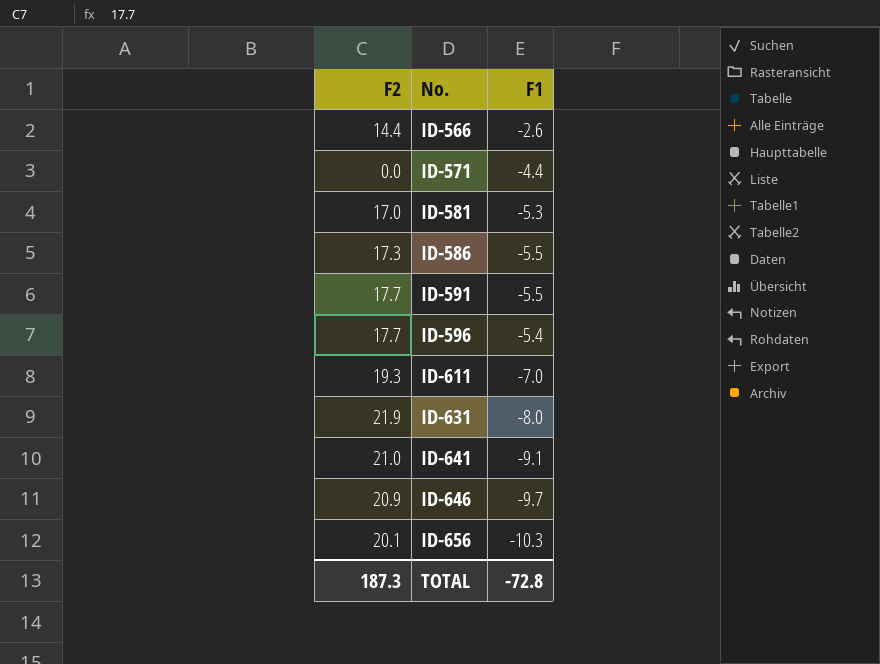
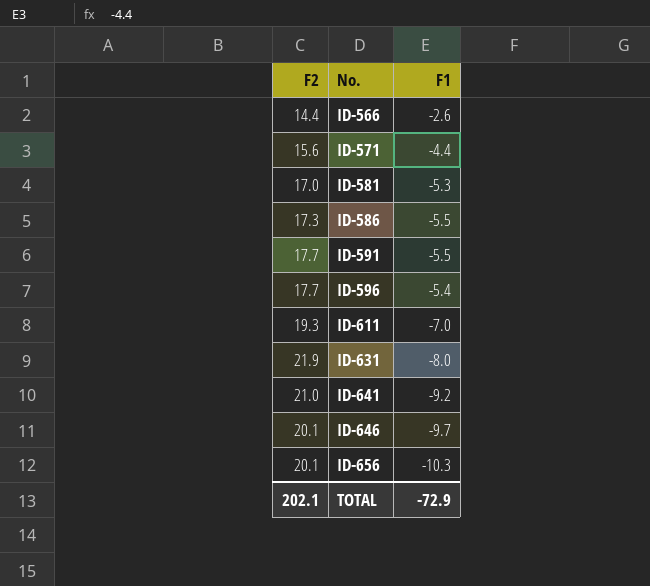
ID-571 | F2: 0.0 -> 15.6
ID-641 | F1: -9.1 -> -9.2
ID-646 | F2: 20.9 -> 20.1
TOTAL | F2: 187.3 -> 202.1
TOTAL | F1: -72.8 -> -72.9

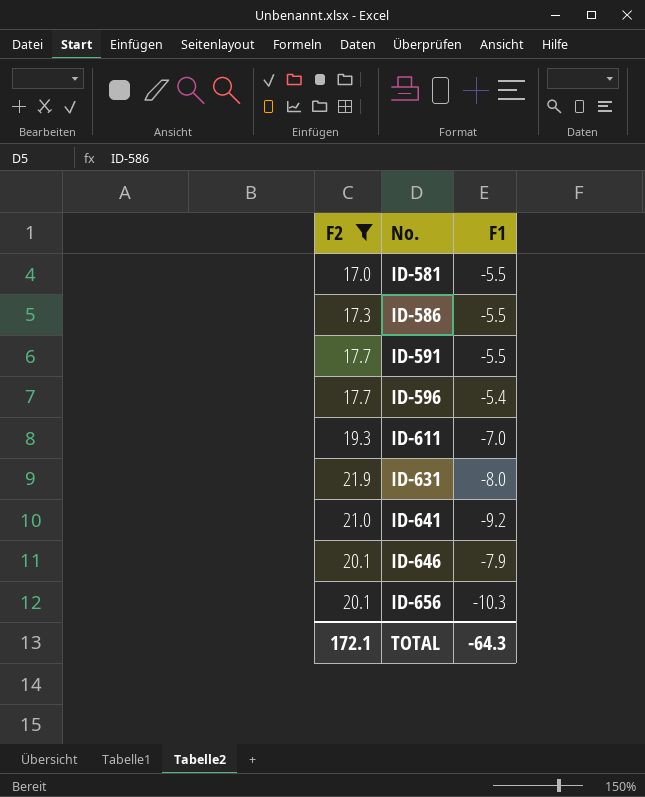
filter: none -> F2 >= 17.0
ID-581 | F1: -5.3 -> -5.5
ID-646 | F1: -9.7 -> -7.9
TOTAL | F2: 202.1 -> 172.1
TOTAL | F1: -72.9 -> -64.3

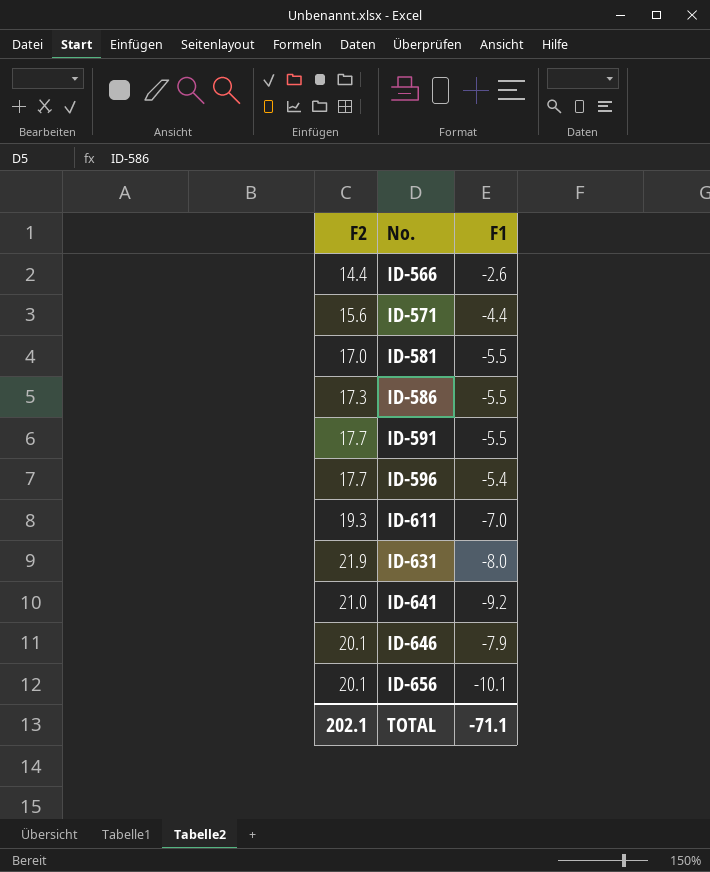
filter: F2 >= 17.0 -> none
ID-656 | F1: -10.3 -> -10.1
TOTAL | F2: 172.1 -> 202.1
TOTAL | F1: -64.3 -> -71.1

